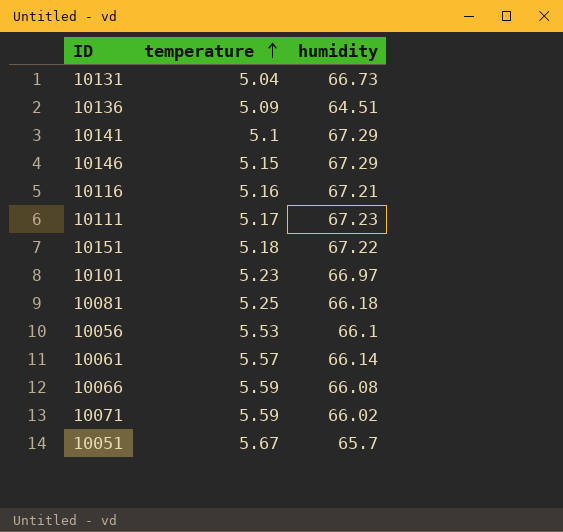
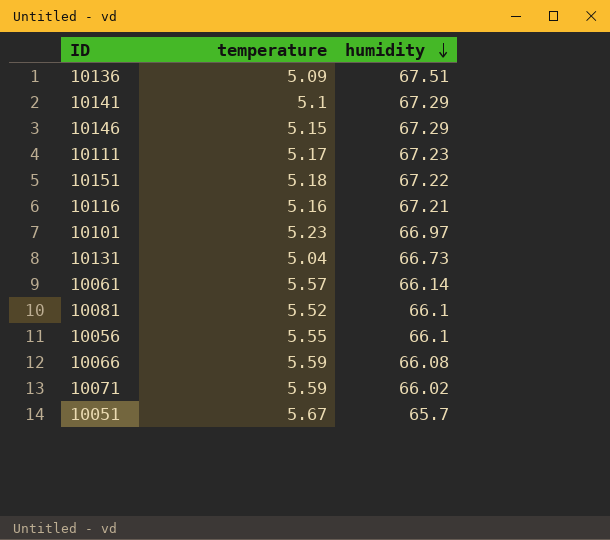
row order: temperature ascending -> humidity descending
10136 | humidity: 64.51 -> 67.51
10081 | temperature: 5.25 -> 5.52
10081 | humidity: 66.18 -> 66.1
10056 | temperature: 5.53 -> 5.55

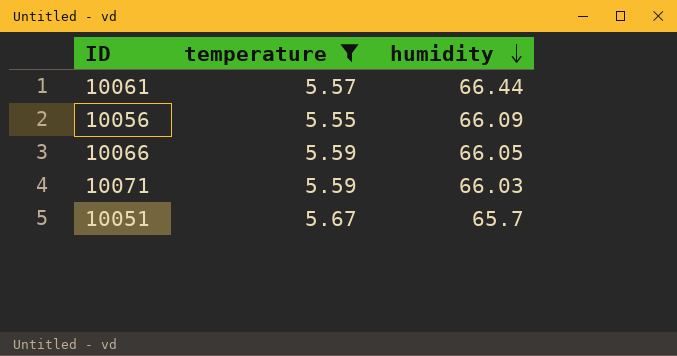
filter: none -> temperature >= 5.55
10061 | humidity: 66.14 -> 66.44
10056 | humidity: 66.1 -> 66.09
10066 | humidity: 66.08 -> 66.05
10071 | humidity: 66.02 -> 66.03

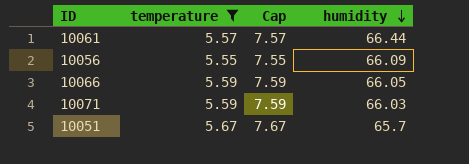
column Cap | formula: none -> [temperature] + 2

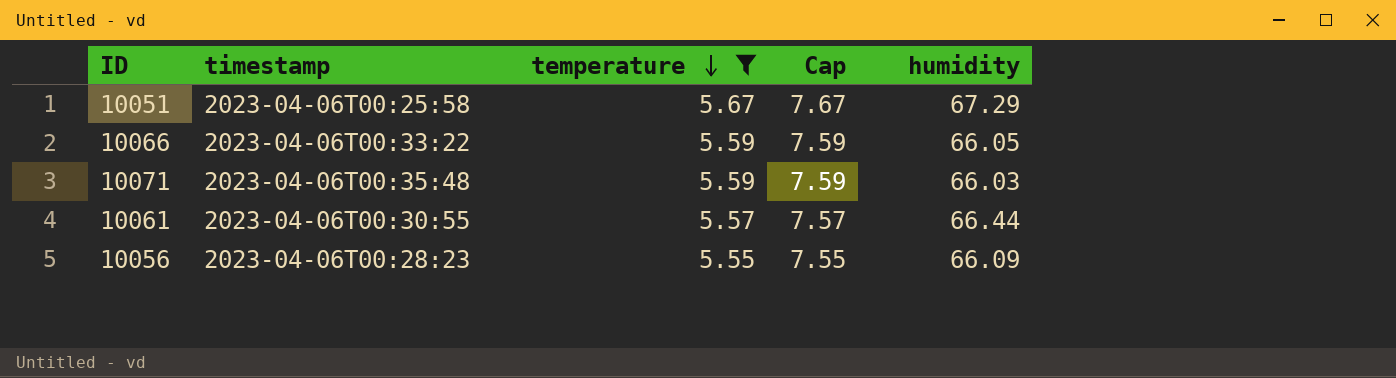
row order: humidity descending -> temperature descending
column timestamp | position: none -> 2
10051 | humidity: 65.7 -> 67.29

